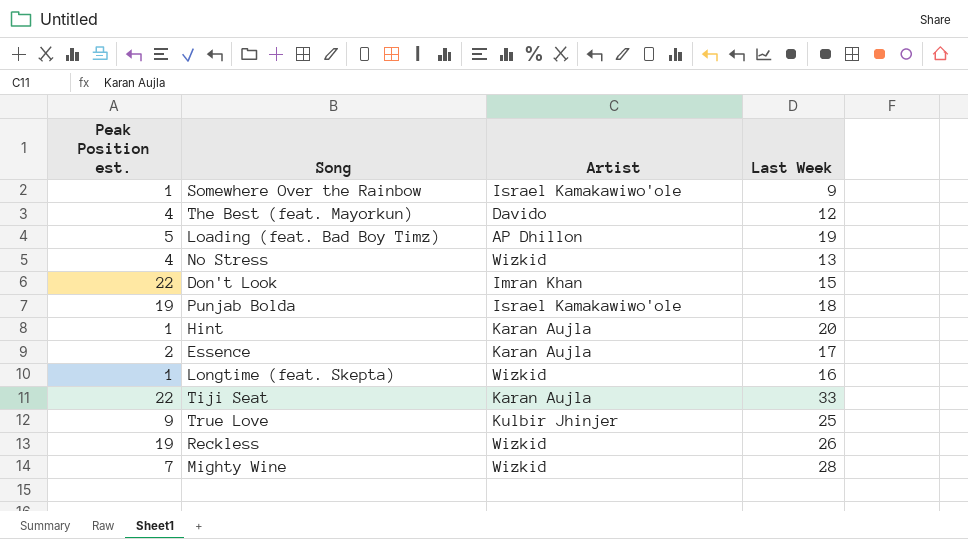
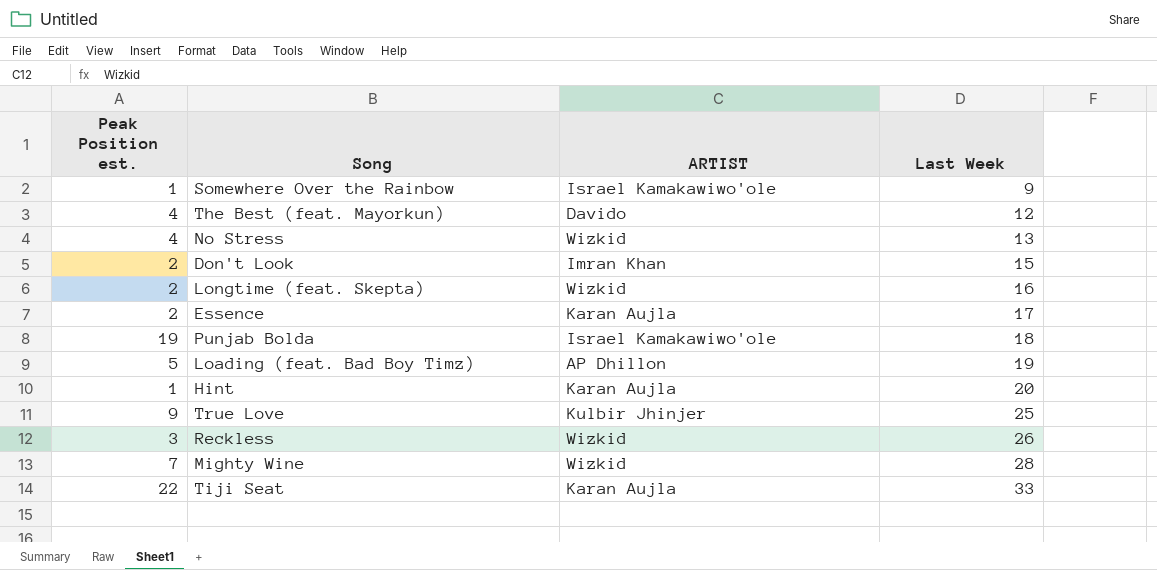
row order: none -> Last Week ascending
column name: Artist -> ARTIST
Don't Look | Peak Position est.: 22 -> 2
Longtime (feat. Skepta) | Peak Position est.: 1 -> 2
Reckless | Peak Position est.: 19 -> 3

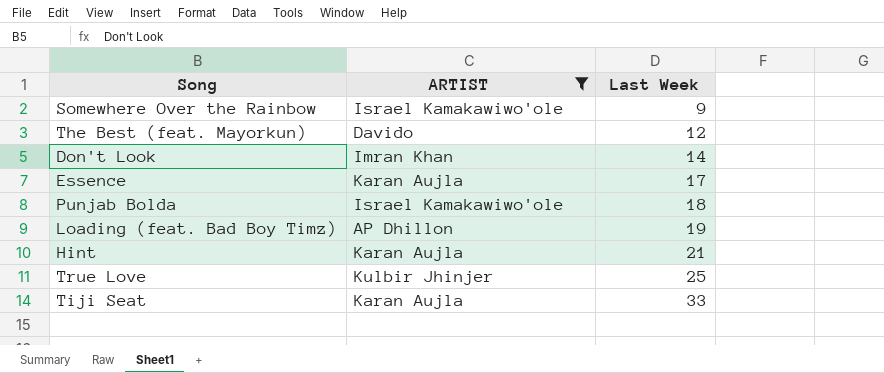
filter: none -> ARTIST != Wizkid
column Peak Position est. | position: 1 -> none
Don't Look | Last Week: 15 -> 14
Hint | Last Week: 20 -> 21

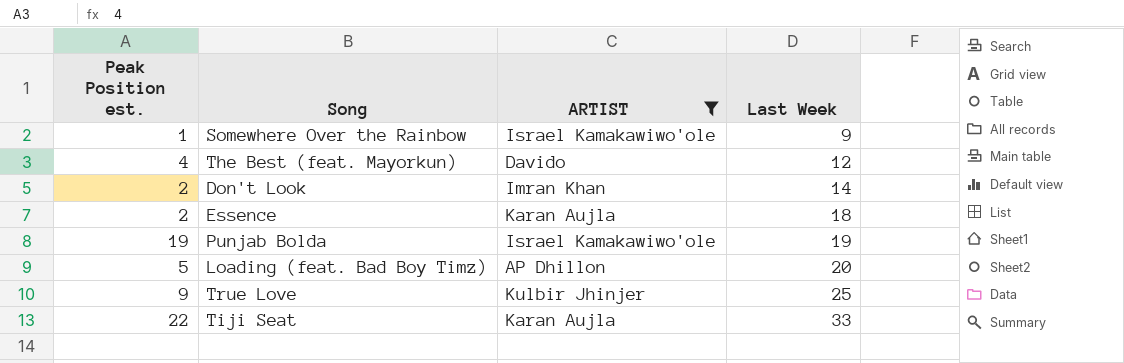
column Peak Position est. | position: none -> 1
row Hint: Karan Aujla | 21 -> none
Essence | Last Week: 17 -> 18
Punjab Bolda | Last Week: 18 -> 19
Loading (feat. Bad Boy Timz) | Last Week: 19 -> 20

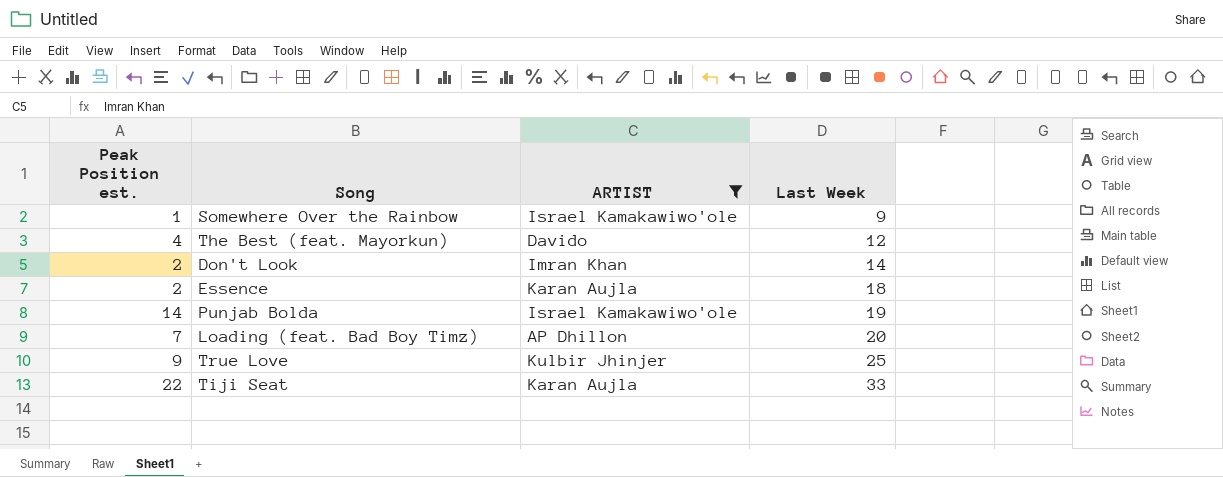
Punjab Bolda | Peak Position est.: 19 -> 14
Loading (feat. Bad Boy Timz) | Peak Position est.: 5 -> 7

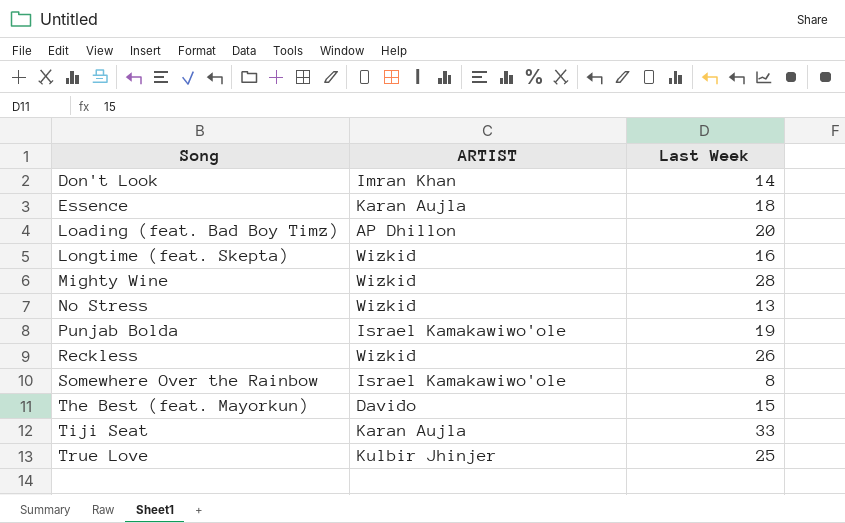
filter: ARTIST != Wizkid -> none
row order: Last Week ascending -> Song ascending
column Peak Position est. | position: 1 -> none
Somewhere Over the Rainbow | Last Week: 9 -> 8
The Best (feat. Mayorkun) | Last Week: 12 -> 15

